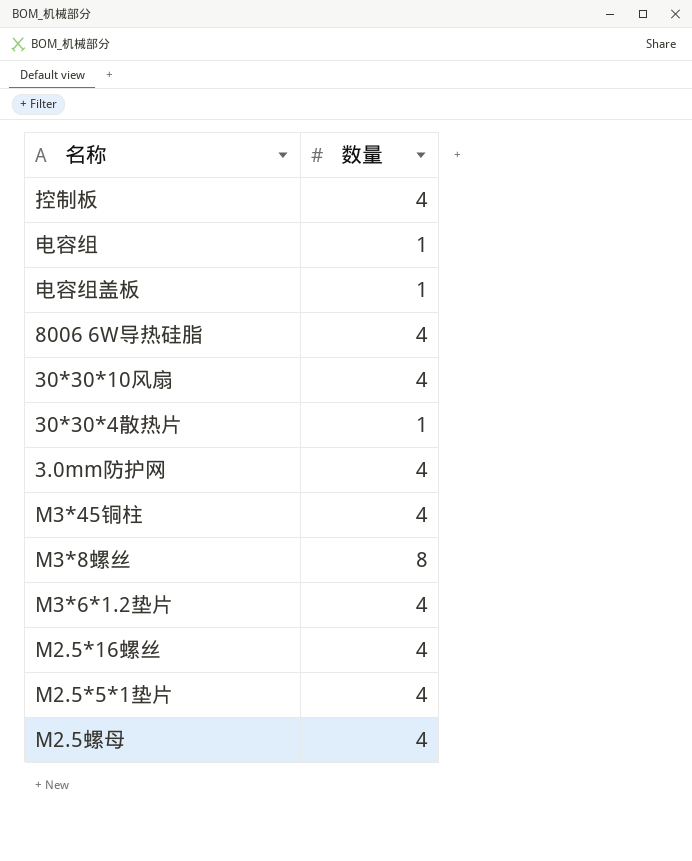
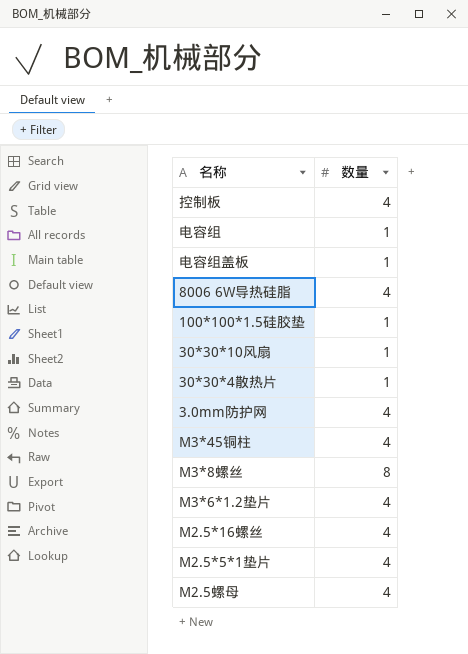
row 100*100*1.5硅胶垫: none -> 1
30*30*10风扇 | 数量: 4 -> 1

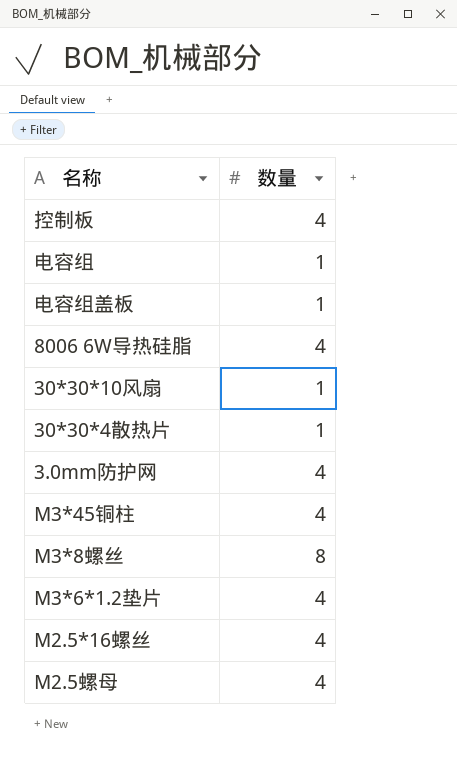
row 100*100*1.5硅胶垫: 1 -> none
row M2.5*5*1垫片: 4 -> none

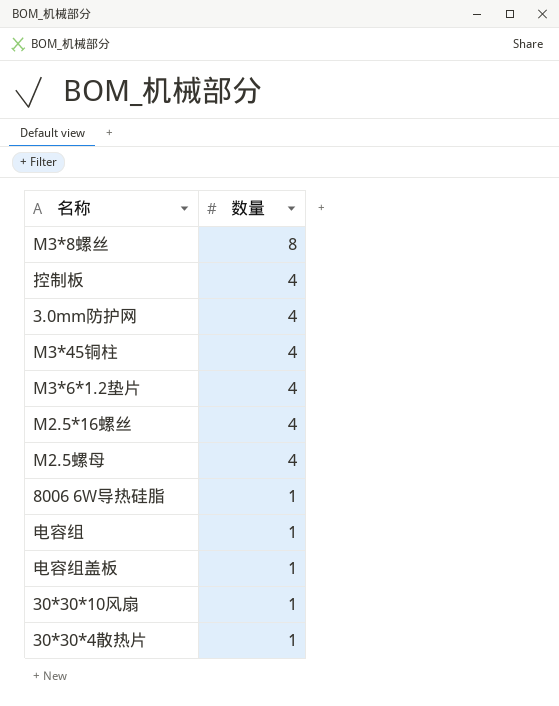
row order: none -> 数量 descending
8006 6W导热硅脂 | 数量: 4 -> 1

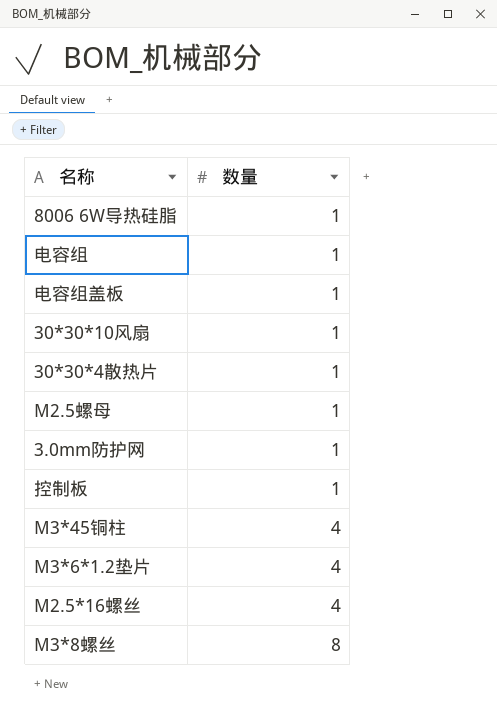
row order: 数量 descending -> 数量 ascending
M2.5螺母 | 数量: 4 -> 1
3.0mm防护网 | 数量: 4 -> 1
控制板 | 数量: 4 -> 1

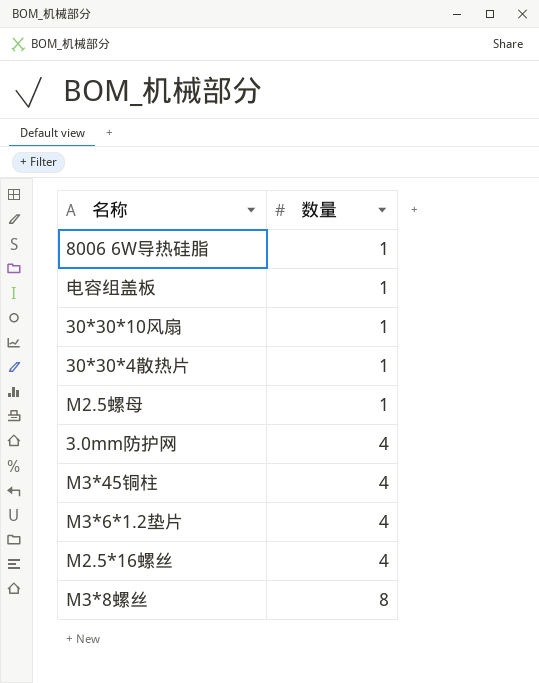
row 电容组: 1 -> none
row 控制板: 1 -> none
3.0mm防护网 | 数量: 1 -> 4

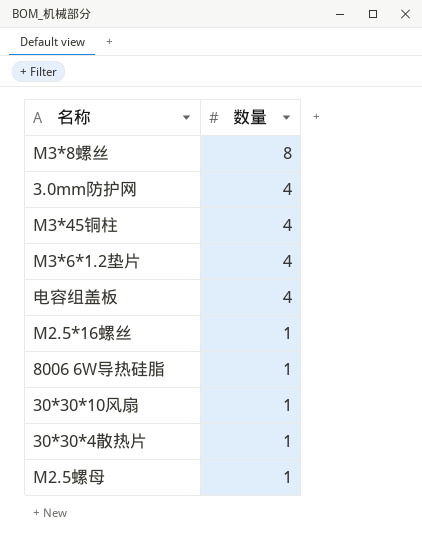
row order: 数量 ascending -> 数量 descending
电容组盖板 | 数量: 1 -> 4
M2.5*16螺丝 | 数量: 4 -> 1

